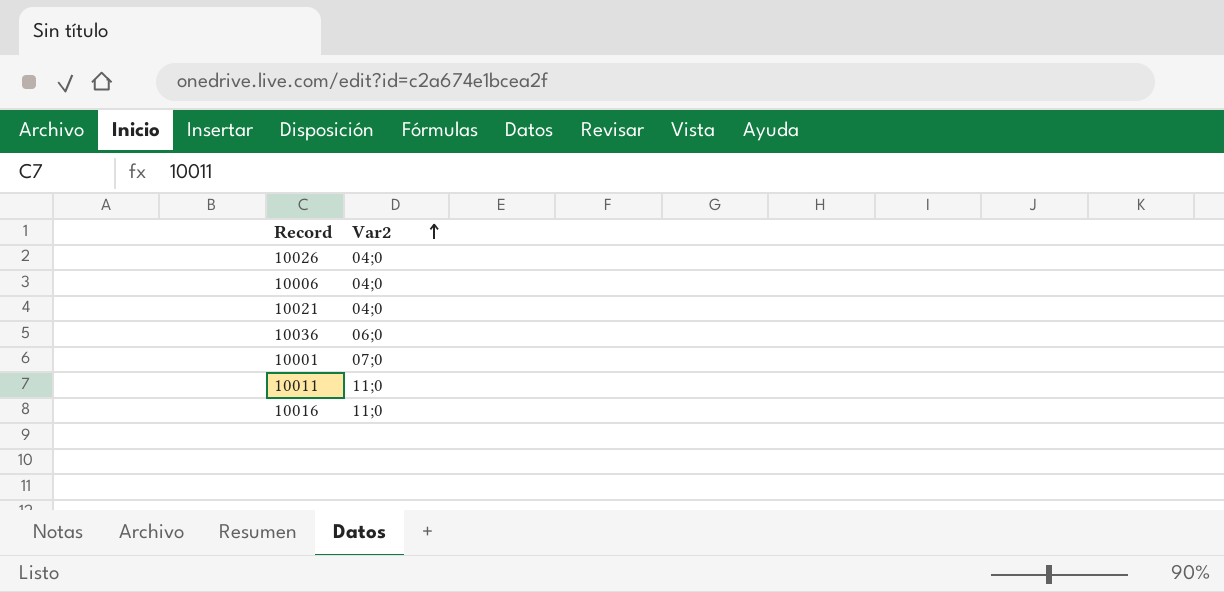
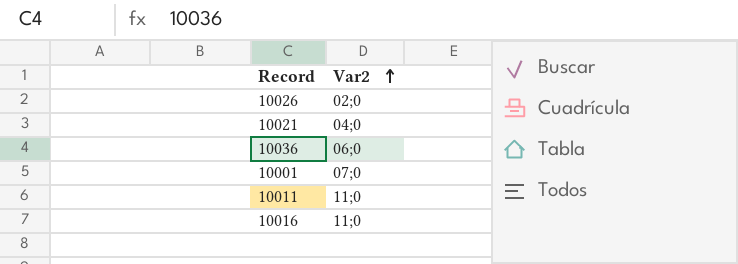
row 10006: 04;0 -> none
10026 | Var2: 04;0 -> 02;0

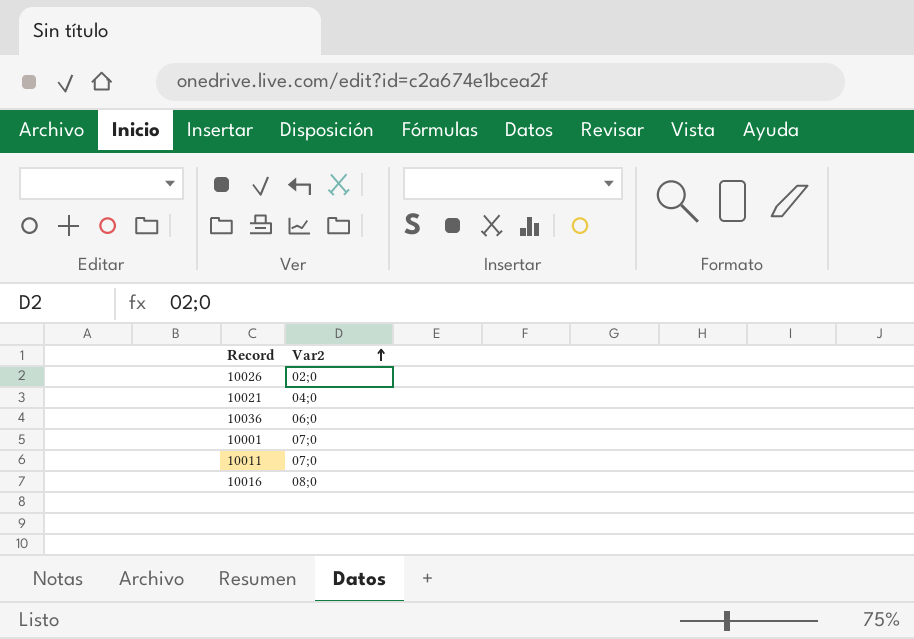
10011 | Var2: 11;0 -> 07;0
10016 | Var2: 11;0 -> 08;0

